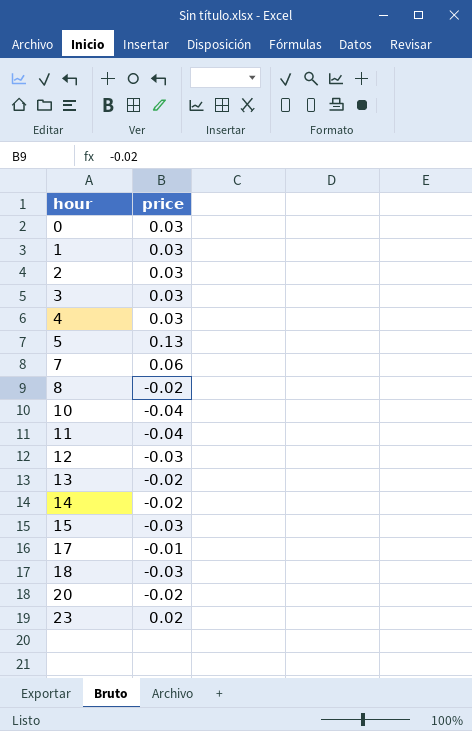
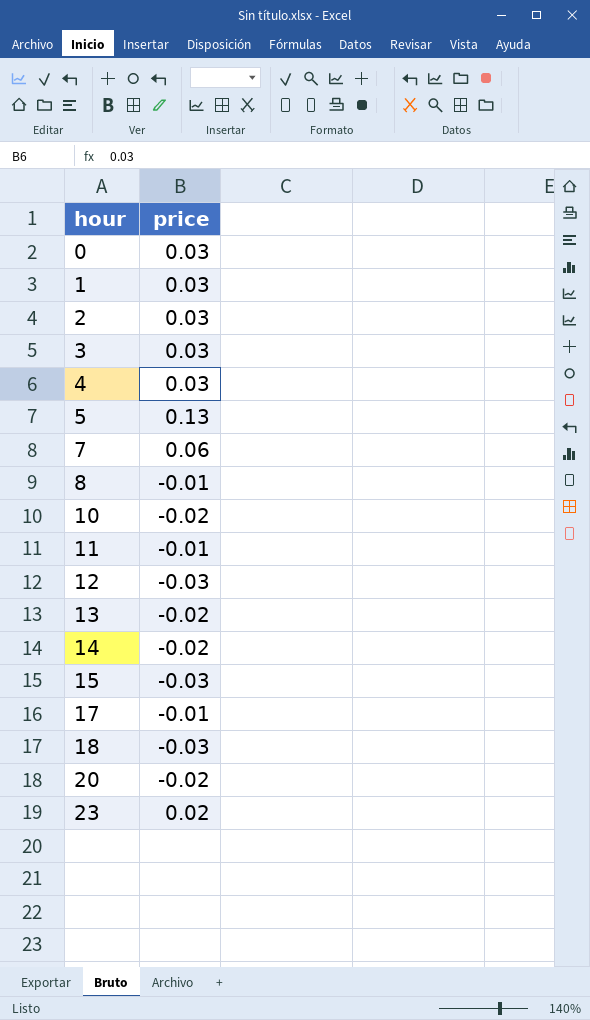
8 | price: -0.02 -> -0.01
10 | price: -0.04 -> -0.02
11 | price: -0.04 -> -0.01

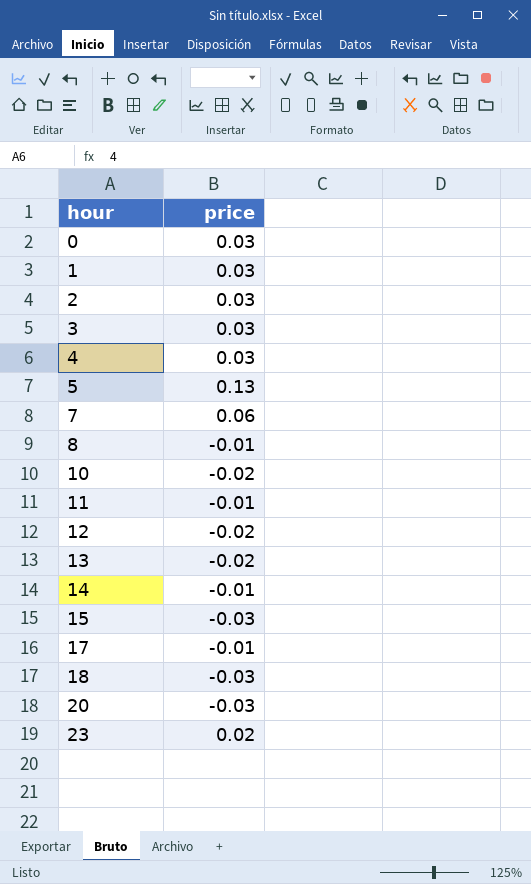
12 | price: -0.03 -> -0.02
14 | price: -0.02 -> -0.01
20 | price: -0.02 -> -0.03

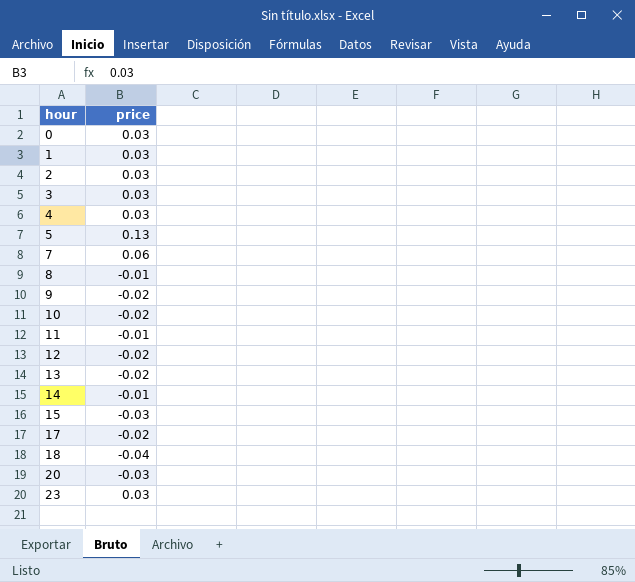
row 9: none -> -0.02
17 | price: -0.01 -> -0.02
18 | price: -0.03 -> -0.04
23 | price: 0.02 -> 0.03

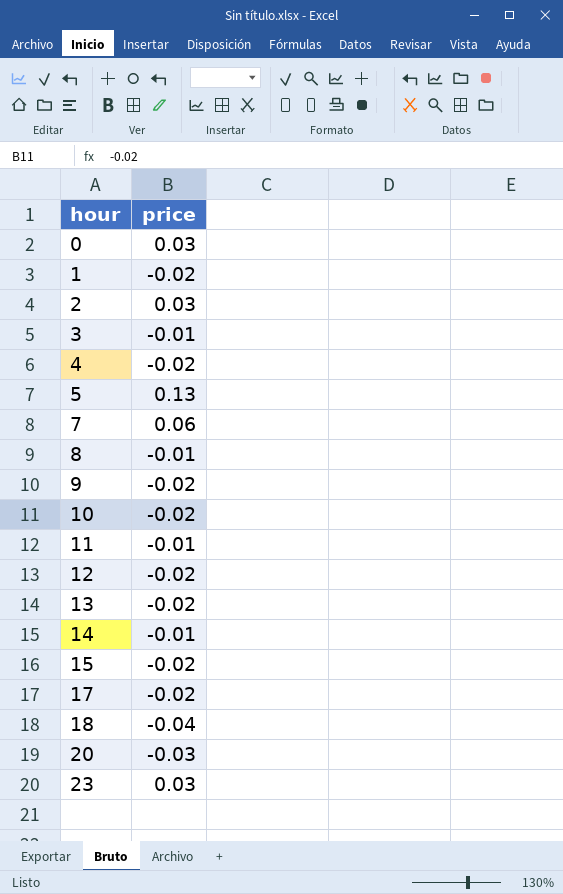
1 | price: 0.03 -> -0.02
3 | price: 0.03 -> -0.01
4 | price: 0.03 -> -0.02
15 | price: -0.03 -> -0.02

